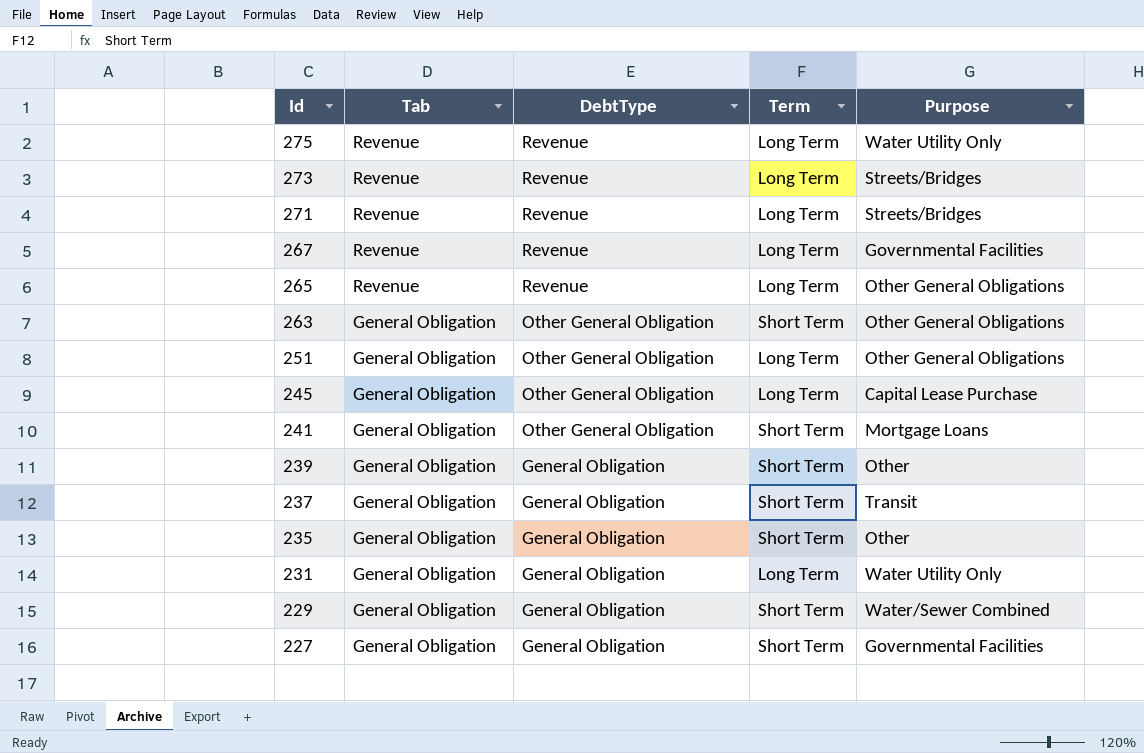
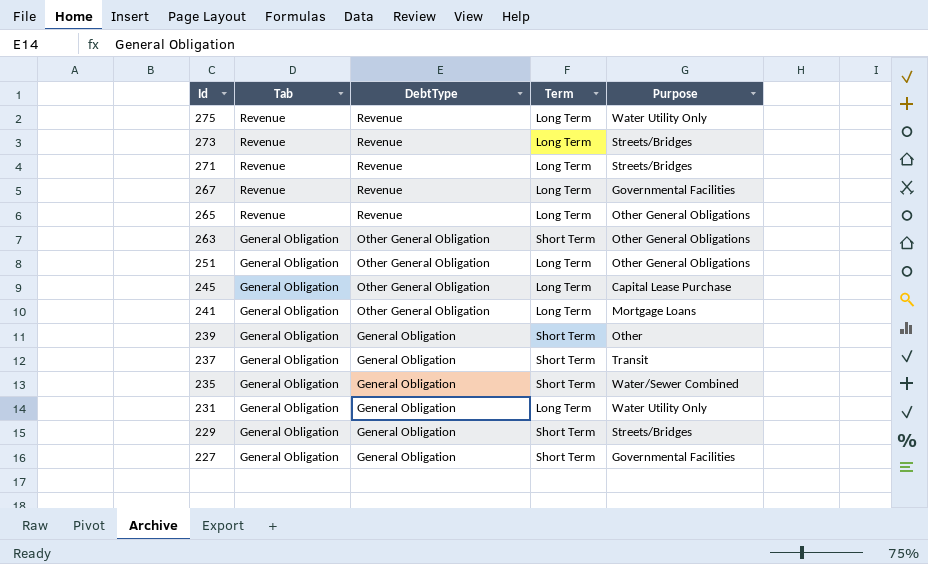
241 | Term: Short Term -> Long Term
235 | Purpose: Other -> Water/Sewer Combined
229 | Purpose: Water/Sewer Combined -> Streets/Bridges

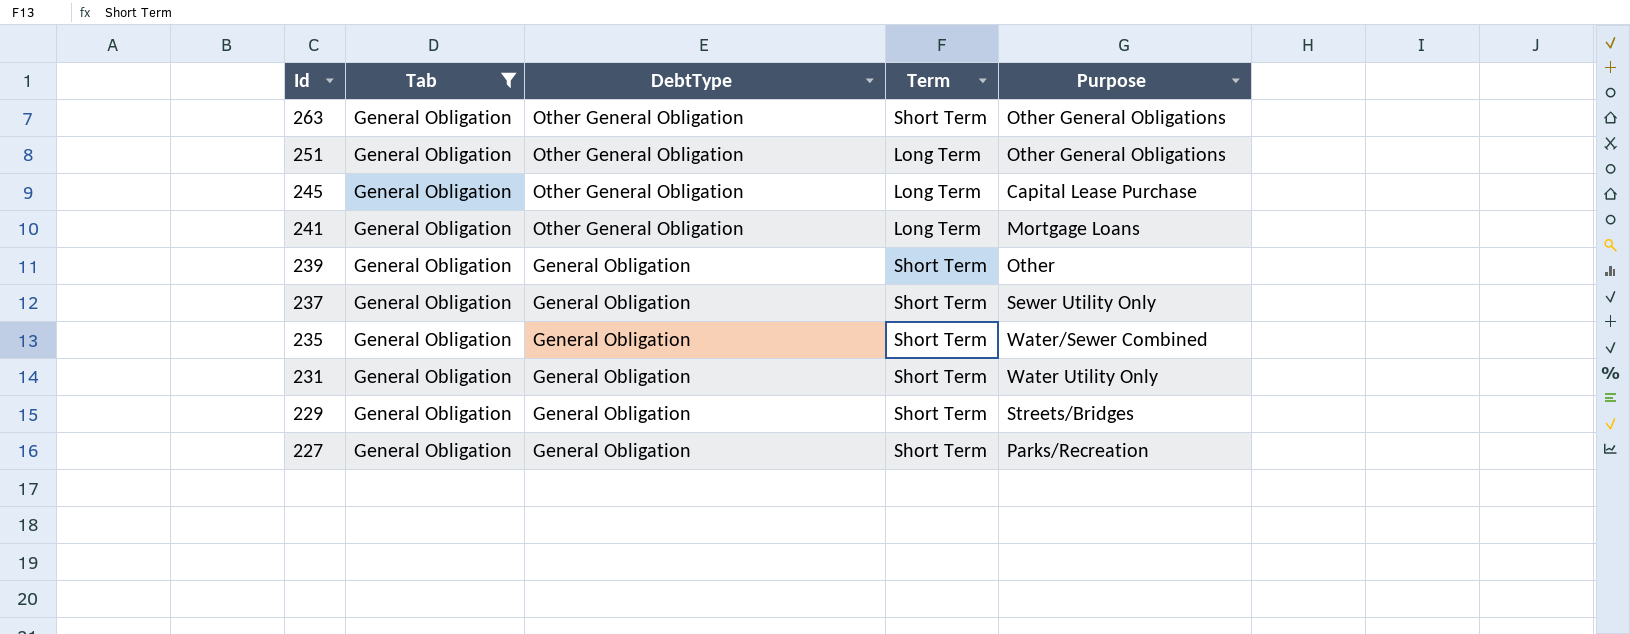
filter: none -> Tab = General Obligation
237 | Purpose: Transit -> Sewer Utility Only
231 | Term: Long Term -> Short Term
227 | Purpose: Governmental Facilities -> Parks/Recreation

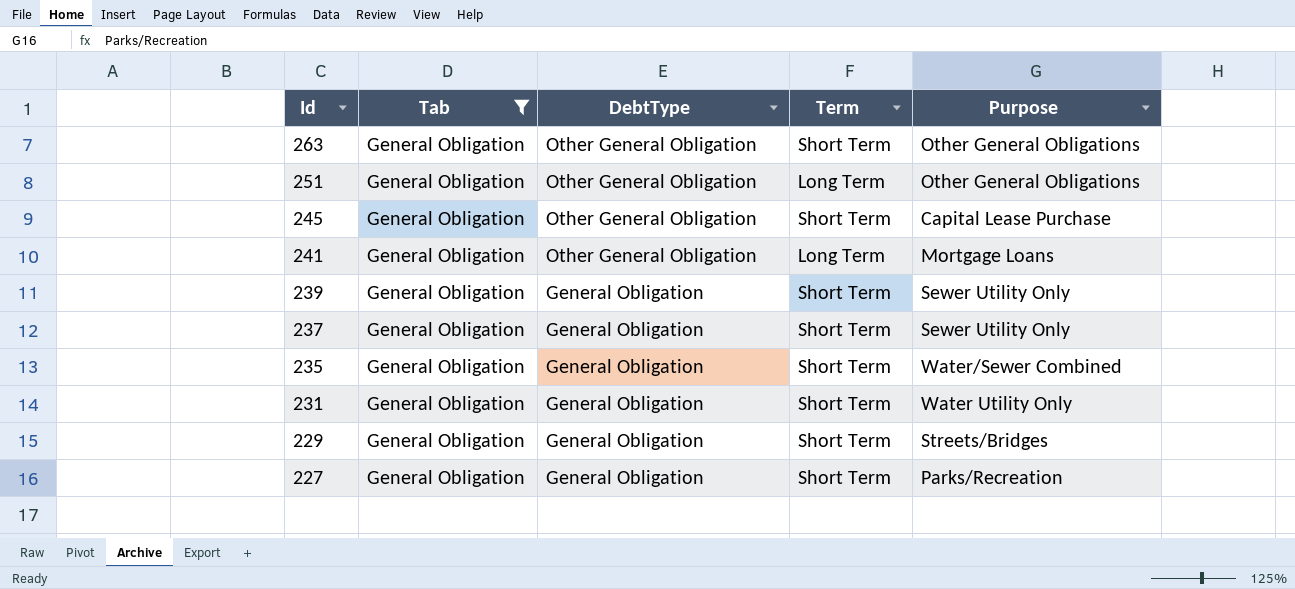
245 | Term: Long Term -> Short Term
239 | Purpose: Other -> Sewer Utility Only

